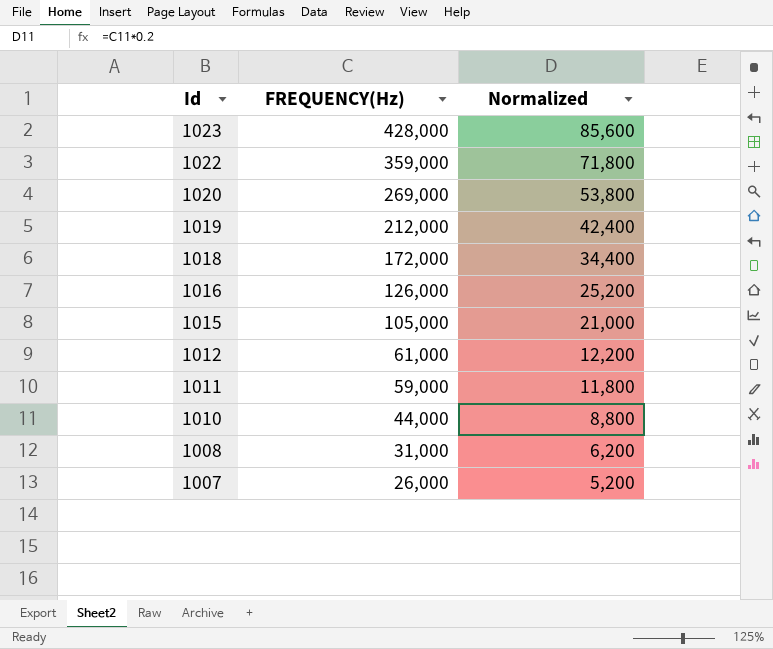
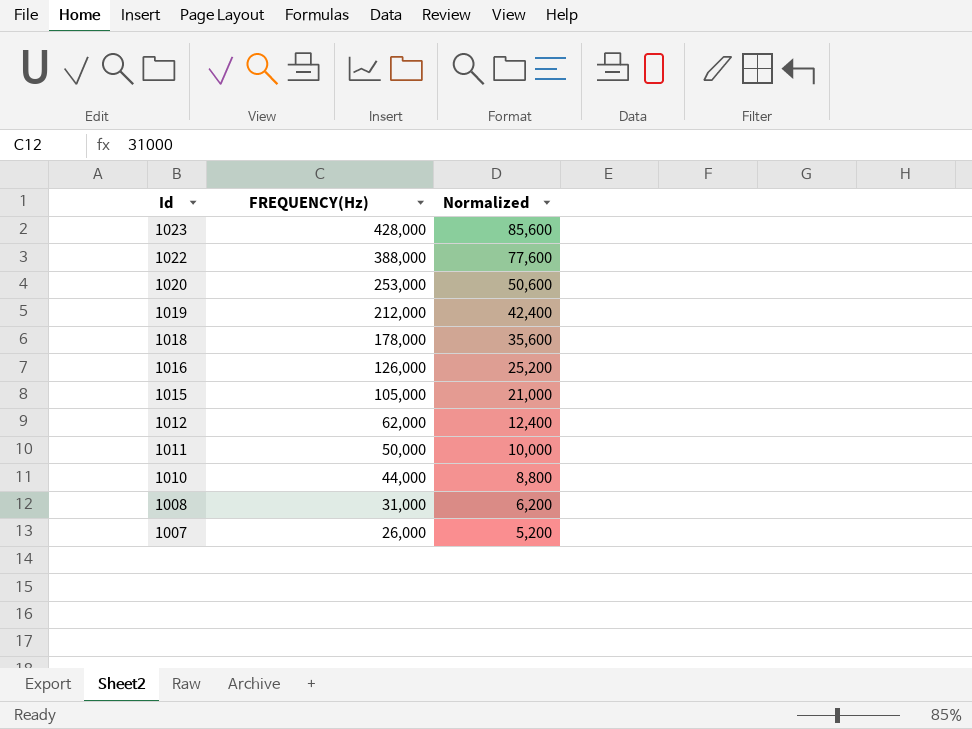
1022 | FREQUENCY(Hz): 359,000 -> 388,000
1022 | Normalized: 71,800 -> 77,600
1020 | FREQUENCY(Hz): 269,000 -> 253,000
1020 | Normalized: 53,800 -> 50,600
1018 | FREQUENCY(Hz): 172,000 -> 178,000
1018 | Normalized: 34,400 -> 35,600
1012 | FREQUENCY(Hz): 61,000 -> 62,000
1012 | Normalized: 12,200 -> 12,400
1011 | FREQUENCY(Hz): 59,000 -> 50,000
1011 | Normalized: 11,800 -> 10,000

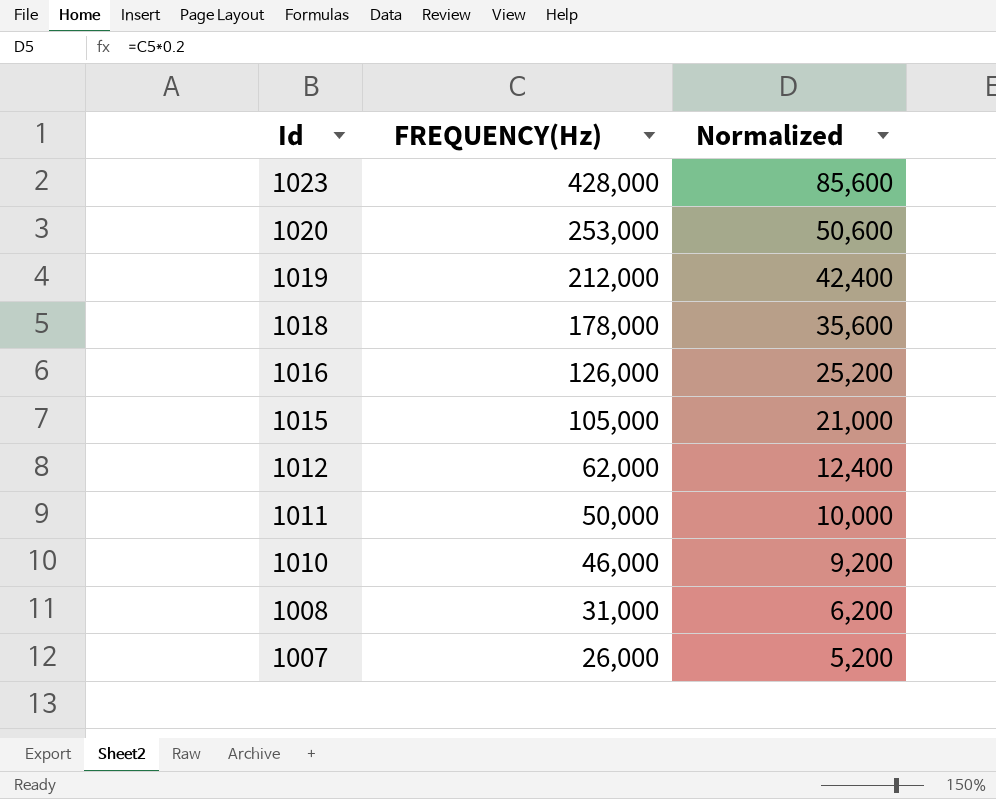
row 1022: 388,000 | 77,600 -> none
1010 | FREQUENCY(Hz): 44,000 -> 46,000
1010 | Normalized: 8,800 -> 9,200

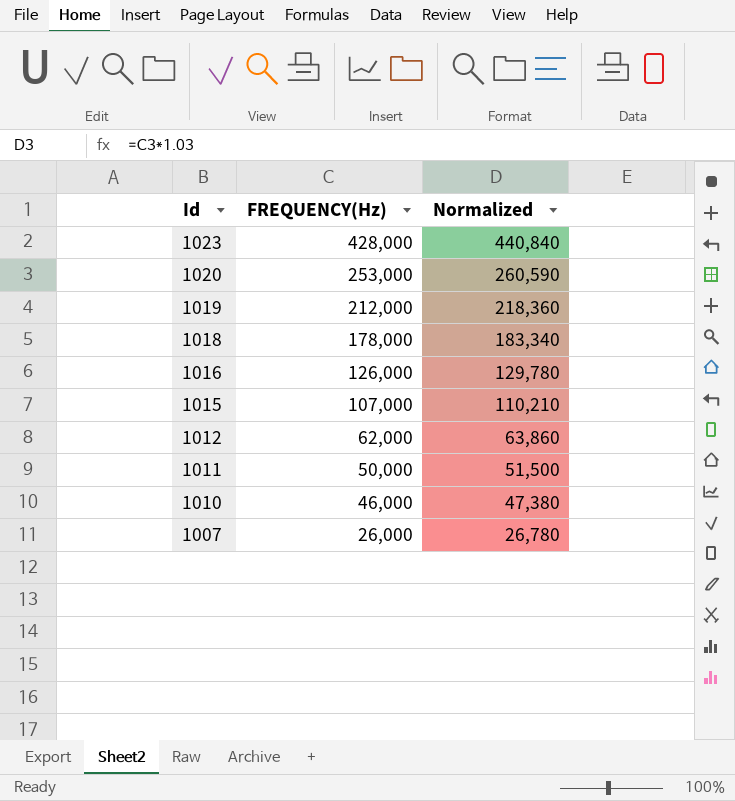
column Normalized | formula: [FREQUENCY(Hz)] * 0.2 -> [FREQUENCY(Hz)] * 1.03
row 1008: 31,000 | 6,200 -> none
1015 | FREQUENCY(Hz): 105,000 -> 107,000

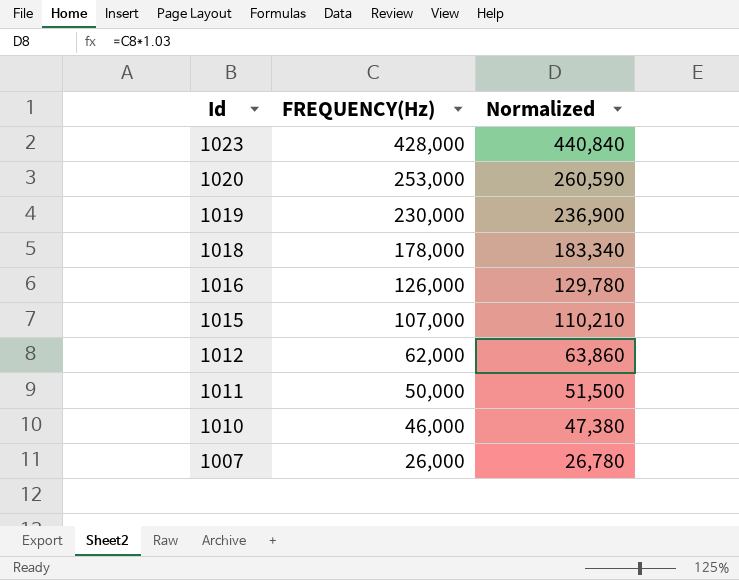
1019 | FREQUENCY(Hz): 212,000 -> 230,000
1019 | Normalized: 218,360 -> 236,900

